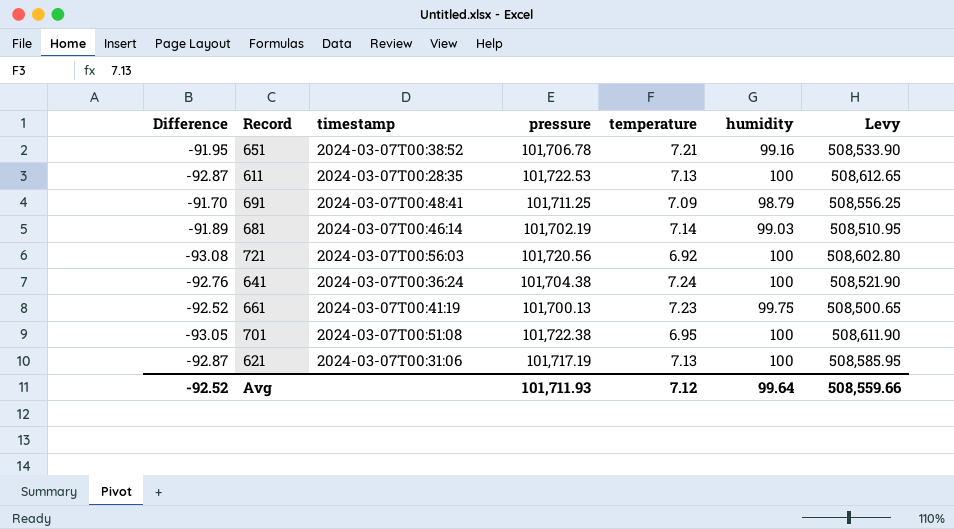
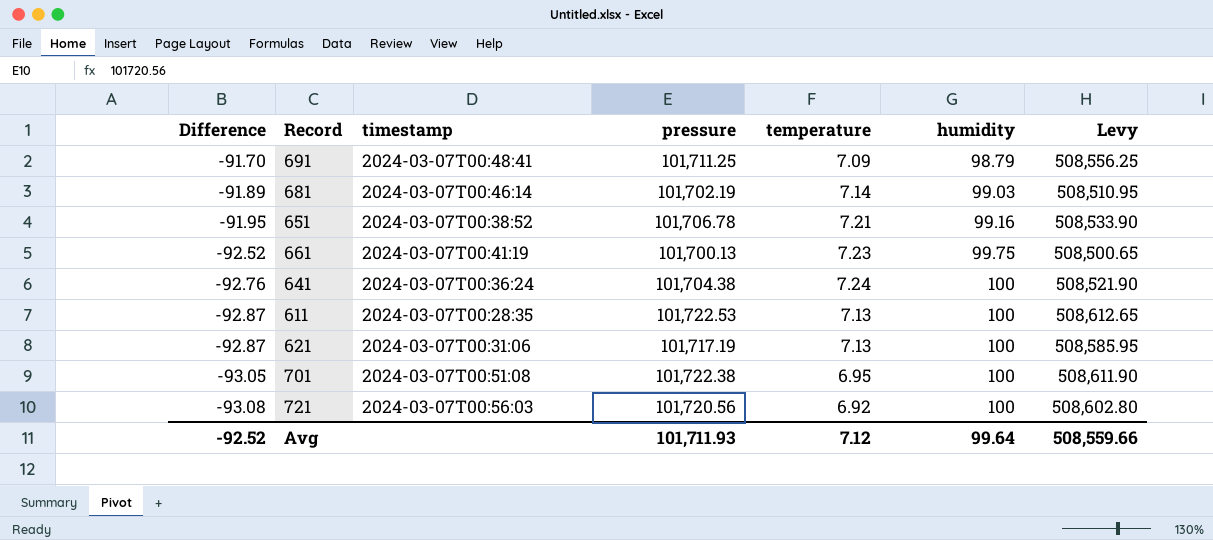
row order: none -> Difference descending

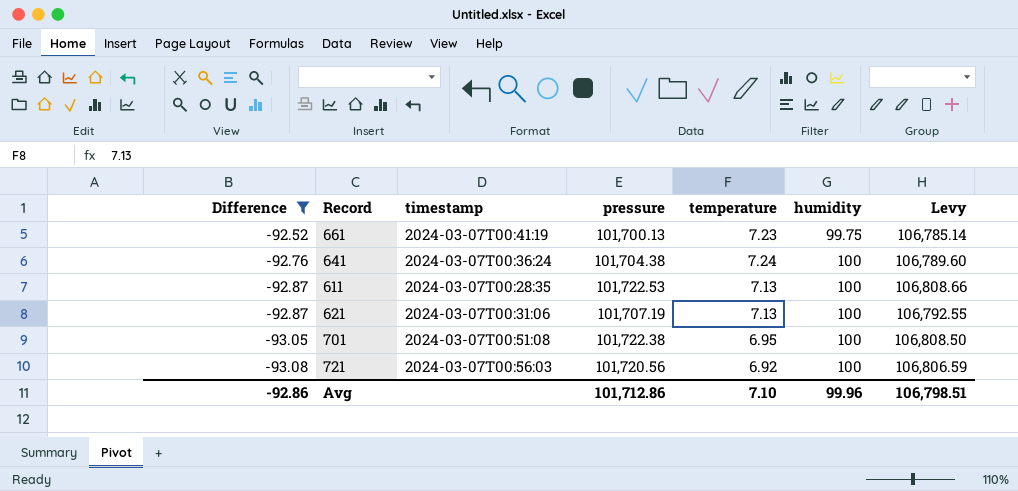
filter: none -> Difference <= -92.52
column Levy | formula: [pressure] * 5 -> [pressure] * 1.05
621 | pressure: 101,717.19 -> 101,707.19
Avg | Difference: -92.52 -> -92.86
Avg | pressure: 101,711.93 -> 101,712.86
Avg | temperature: 7.12 -> 7.10
Avg | humidity: 99.64 -> 99.96
Avg | Levy: 508,559.66 -> 106,798.51

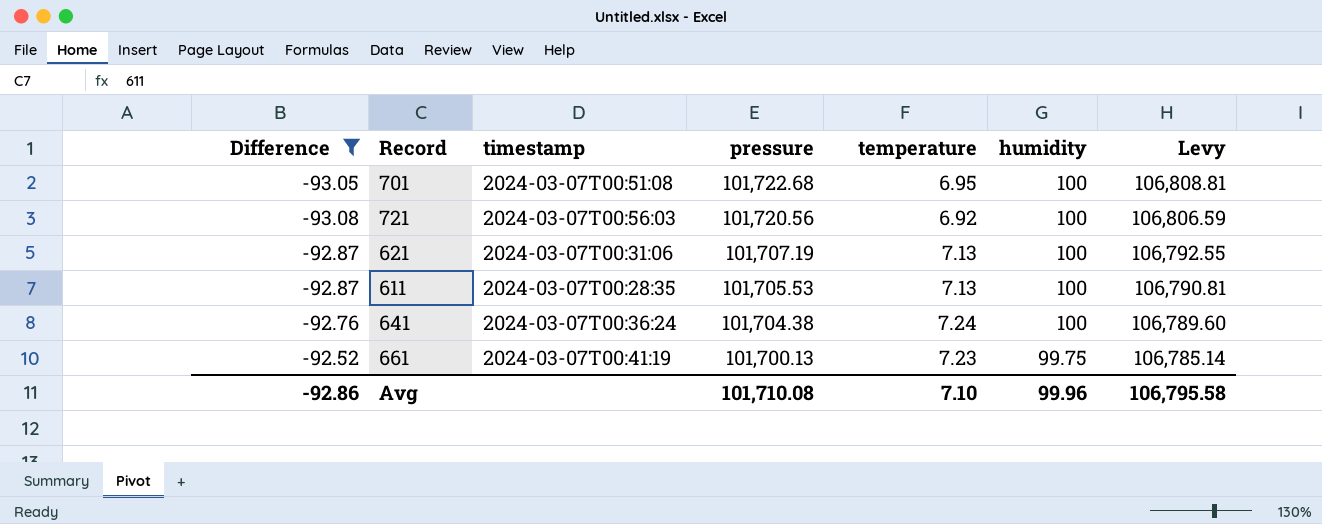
row order: Difference descending -> pressure descending
701 | pressure: 101,722.38 -> 101,722.68
701 | Levy: 106,808.50 -> 106,808.81
611 | pressure: 101,722.53 -> 101,705.53
611 | Levy: 106,808.66 -> 106,790.81
Avg | pressure: 101,712.86 -> 101,710.08
Avg | Levy: 106,798.51 -> 106,795.58

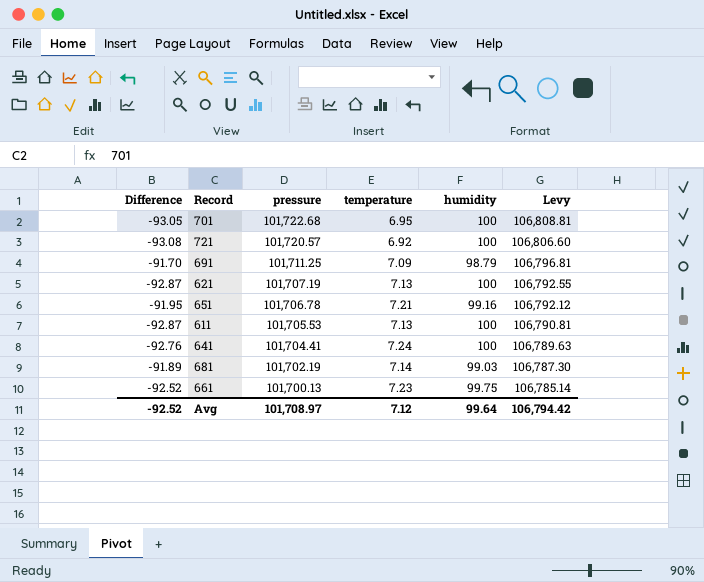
filter: Difference <= -92.52 -> none
column timestamp | position: 3 -> none
721 | pressure: 101,720.56 -> 101,720.57
721 | Levy: 106,806.59 -> 106,806.60
641 | pressure: 101,704.38 -> 101,704.41
641 | Levy: 106,789.60 -> 106,789.63
Avg | Difference: -92.86 -> -92.52
Avg | pressure: 101,710.08 -> 101,708.97
Avg | temperature: 7.10 -> 7.12
Avg | humidity: 99.96 -> 99.64
Avg | Levy: 106,795.58 -> 106,794.42

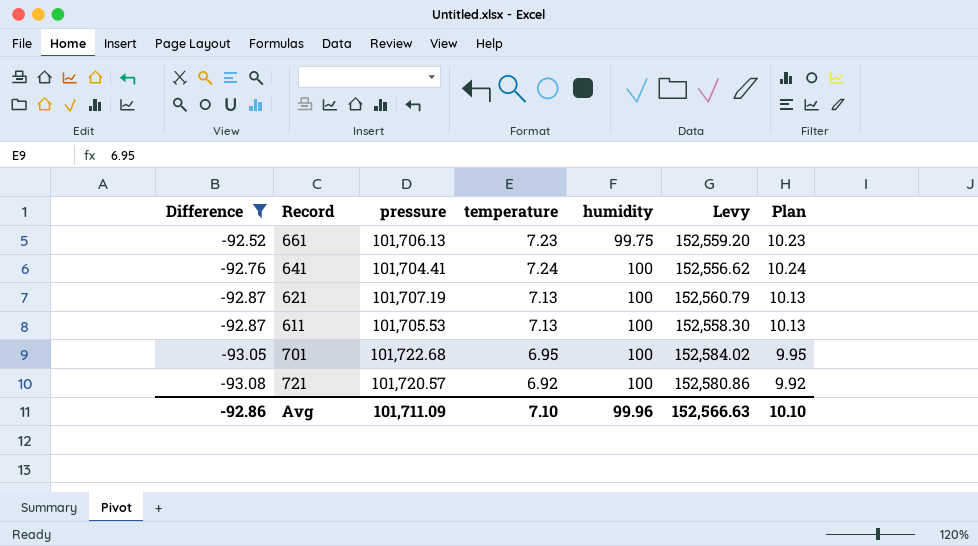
filter: none -> Difference <= -92.52
row order: pressure descending -> Difference descending
column Levy | formula: [pressure] * 1.05 -> [pressure] * 1.5
column Plan | formula: none -> [temperature] + 3
661 | pressure: 101,700.13 -> 101,706.13
Avg | Difference: -92.52 -> -92.86
Avg | pressure: 101,708.97 -> 101,711.09
Avg | temperature: 7.12 -> 7.10
Avg | humidity: 99.64 -> 99.96
Avg | Levy: 106,794.42 -> 152,566.63

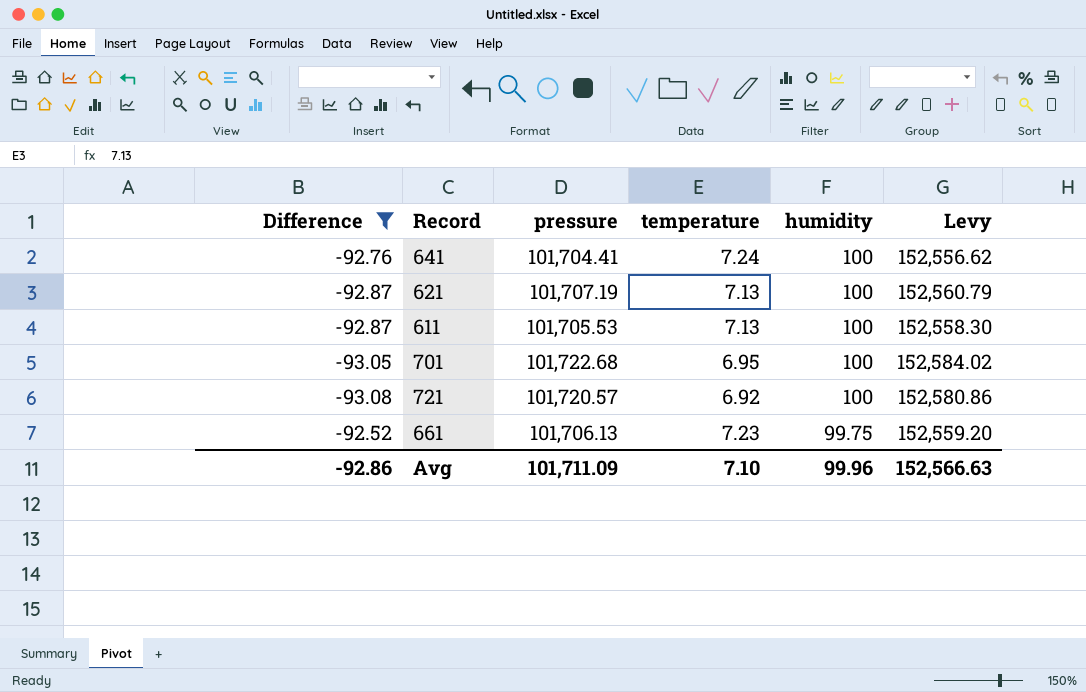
row order: Difference descending -> humidity descending
column Plan | formula: [temperature] + 3 -> none

